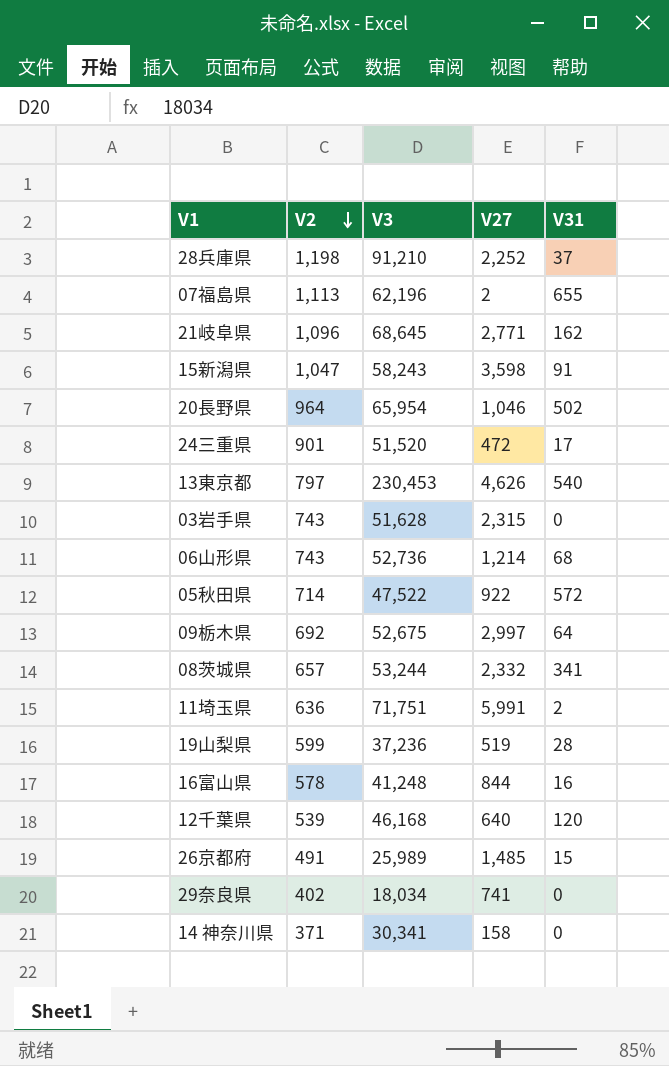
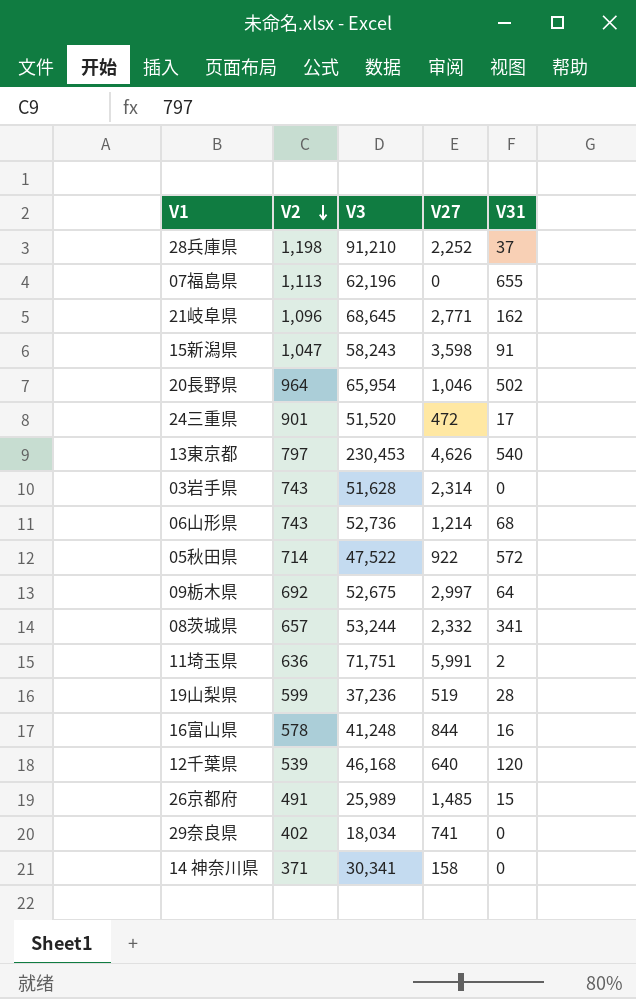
07福島県 | V27: 2 -> 0
03岩手県 | V27: 2,315 -> 2,314

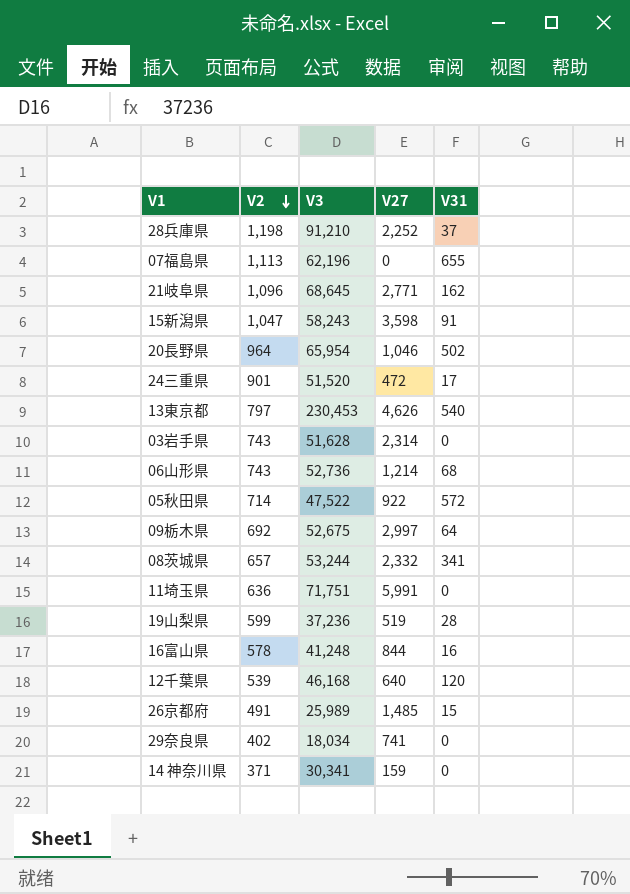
11埼玉県 | V31: 2 -> 0
14 神奈川県 | V27: 158 -> 159

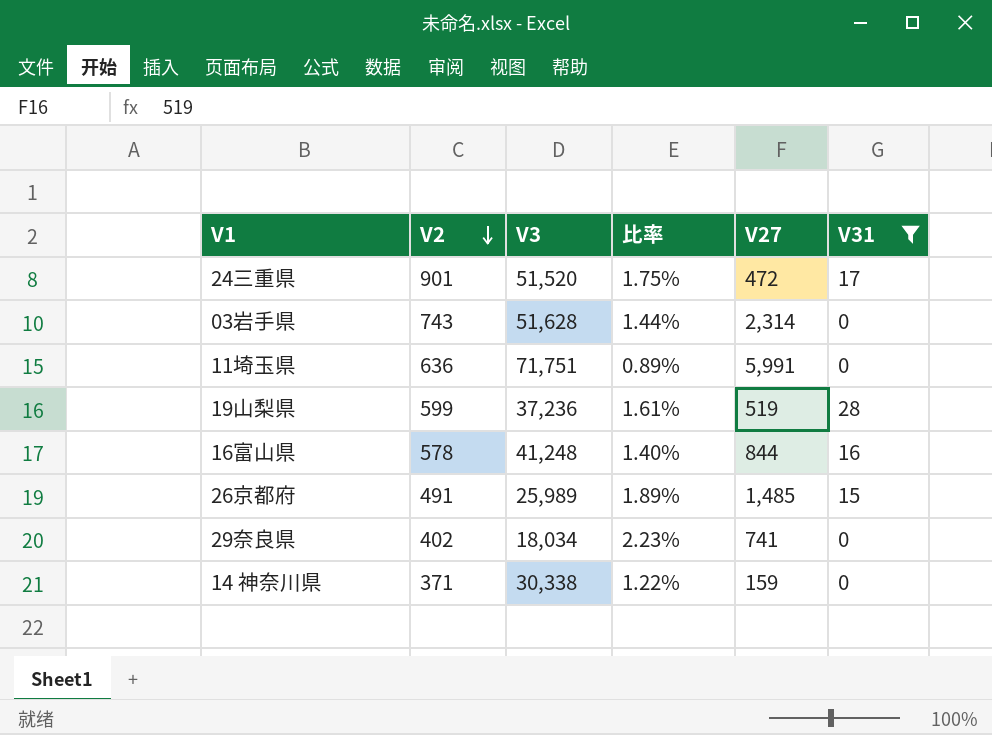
filter: none -> V31 <= 28
column 比率 | formula: none -> [V2] / [V3]
14 神奈川県 | V3: 30,341 -> 30,338

